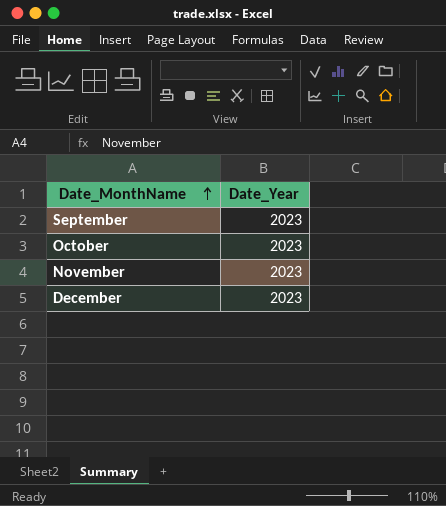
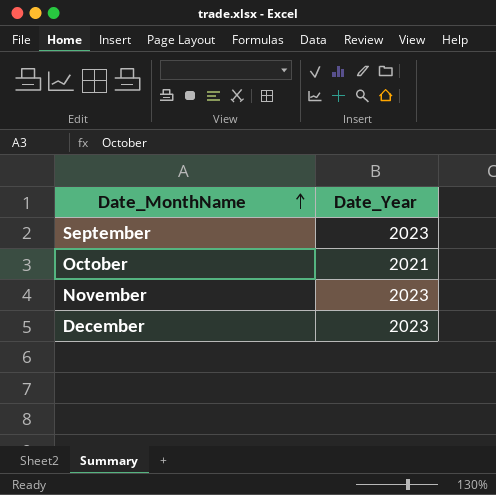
October | Date_Year: 2023 -> 2021

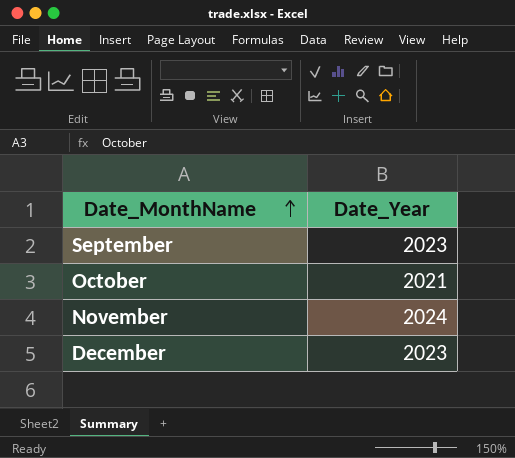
November | Date_Year: 2023 -> 2024

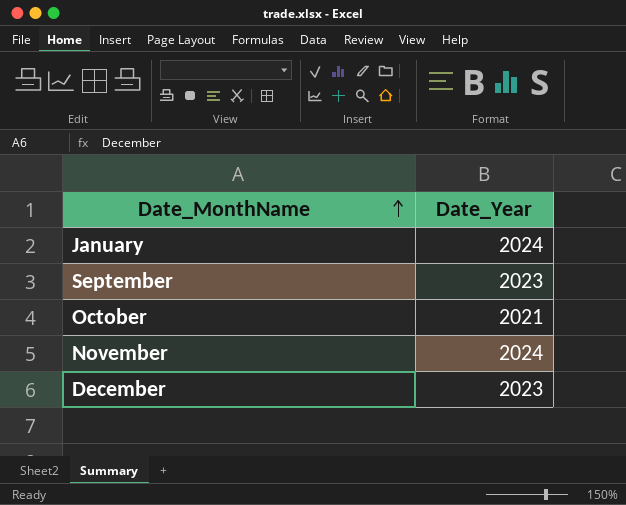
row January: none -> 2024

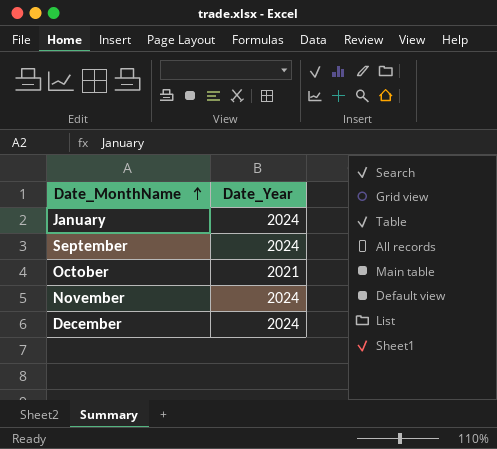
September | Date_Year: 2023 -> 2024
December | Date_Year: 2023 -> 2024

